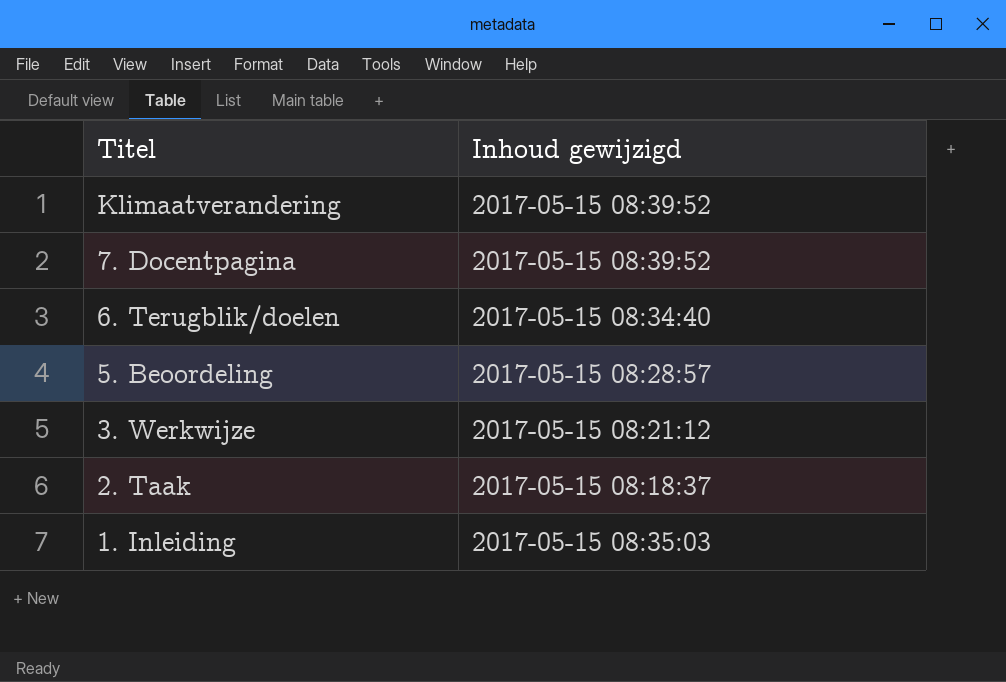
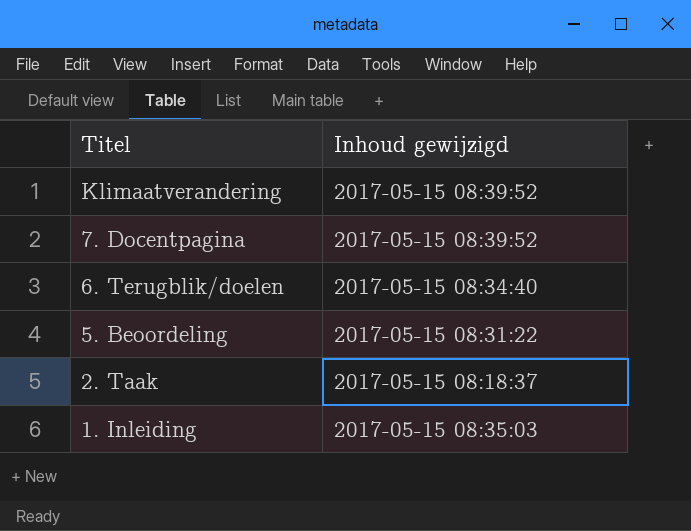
row 3. Werkwijze: 2017-05-15 08:21:12 -> none
5. Beoordeling | Inhoud gewijzigd: 2017-05-15 08:28:57 -> 2017-05-15 08:31:22

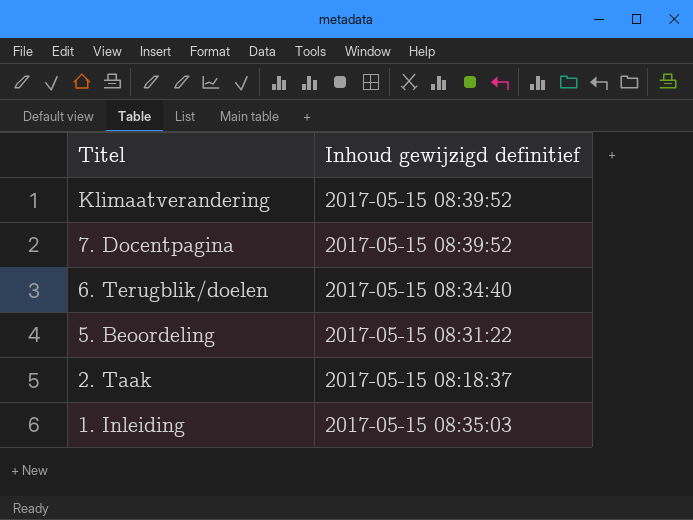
column name: Inhoud gewijzigd -> Inhoud gewijzigd definitief

